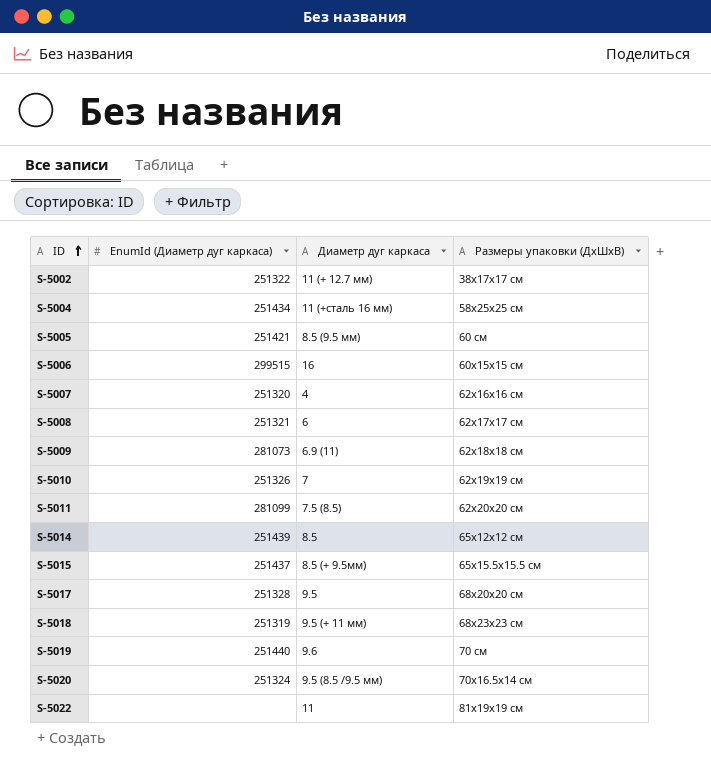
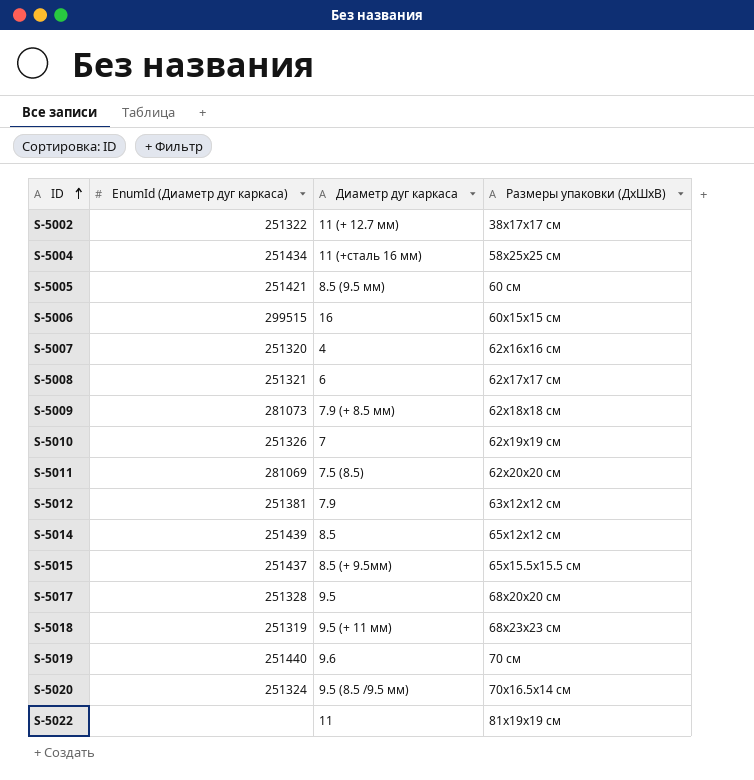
S-5009 | Диаметр дуг каркаса: 6.9 (11) -> 7.9 (+ 8.5 мм)
S-5011 | EnumId (Диаметр дуг каркаса): 281099 -> 281069
row S-5012: none -> 251381 | 7.9 | 63х12х12 см

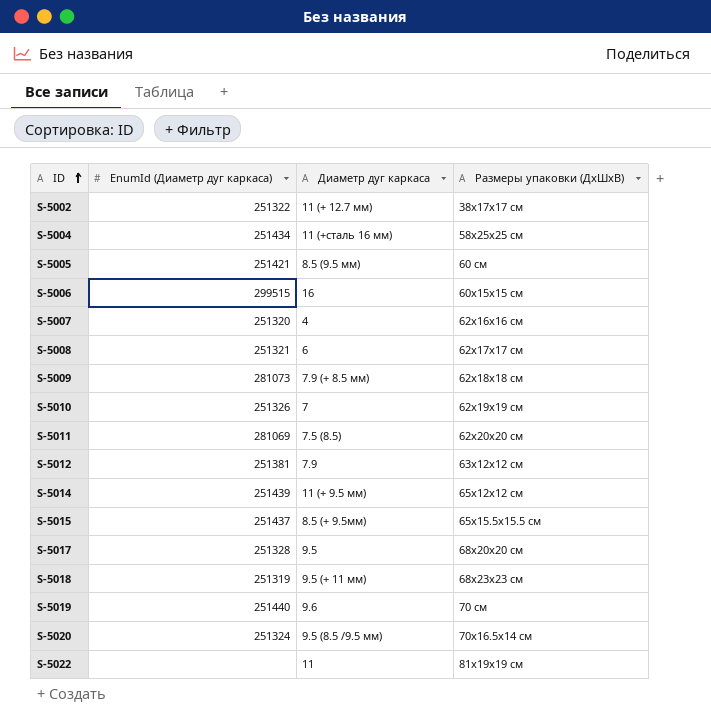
S-5014 | Диаметр дуг каркаса: 8.5 -> 11 (+ 9.5 мм)

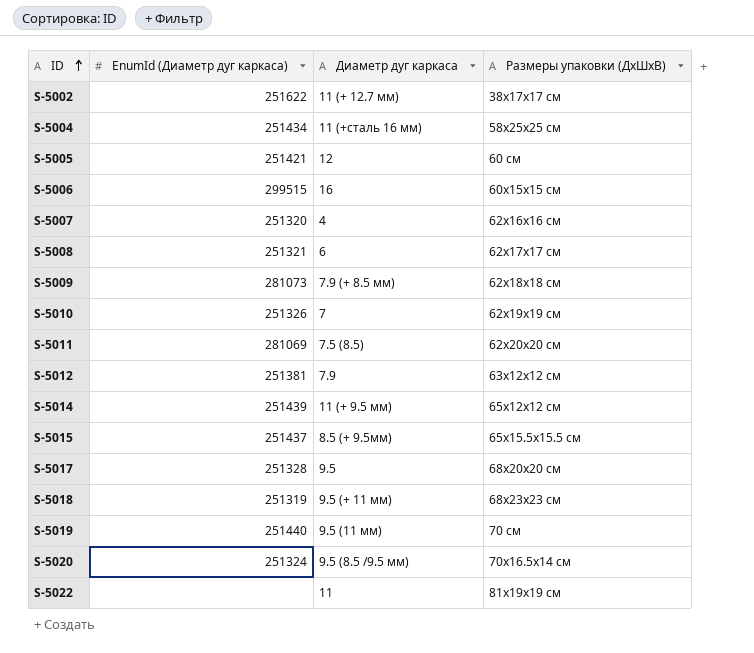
S-5002 | EnumId (Диаметр дуг каркаса): 251322 -> 251622
S-5005 | Диаметр дуг каркаса: 8.5 (9.5 мм) -> 12
S-5019 | Диаметр дуг каркаса: 9.6 -> 9.5 (11 мм)

